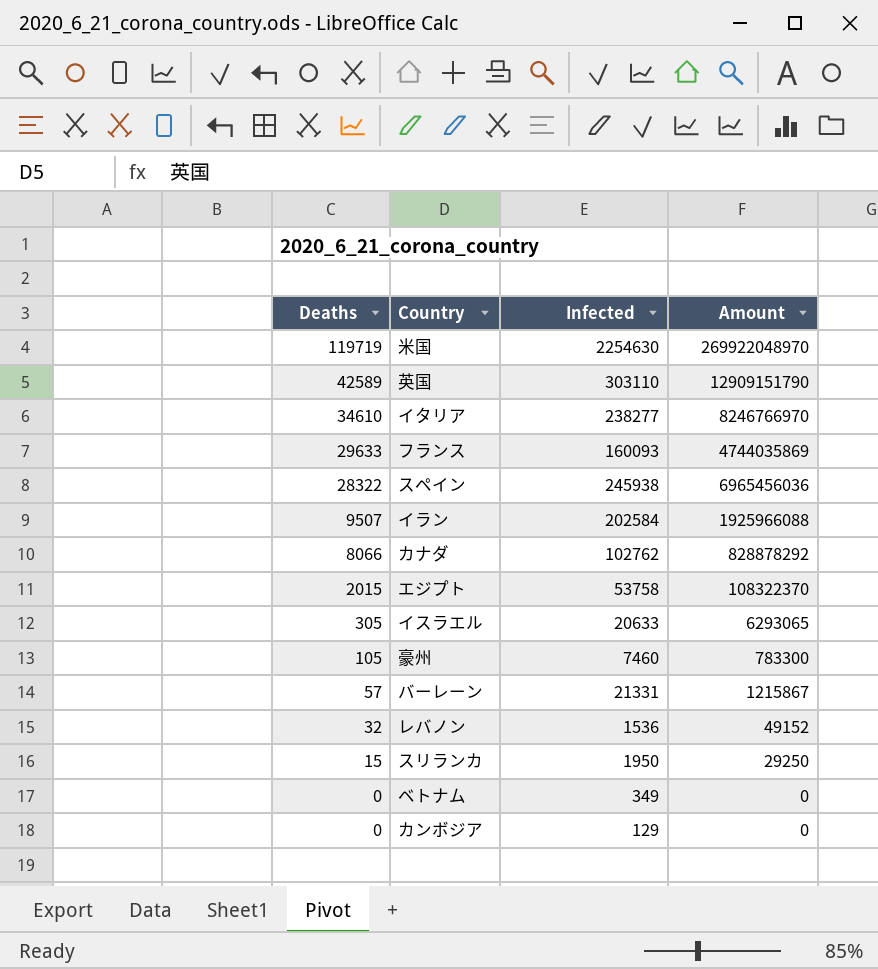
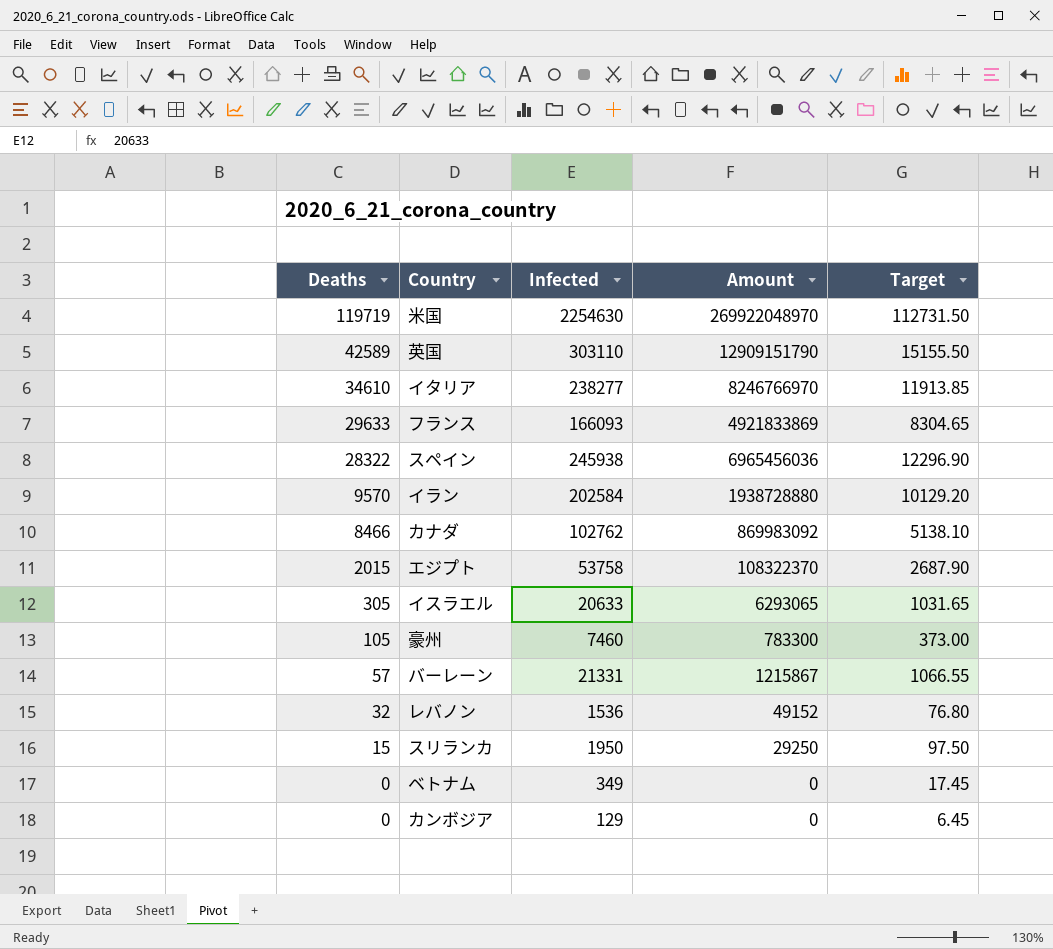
column Target | formula: none -> [Infected] * 0.05
フランス | Infected: 160093 -> 166093
フランス | Amount: 4744035869 -> 4921833869
イラン | Deaths: 9507 -> 9570
イラン | Amount: 1925966088 -> 1938728880
カナダ | Deaths: 8066 -> 8466
カナダ | Amount: 828878292 -> 869983092

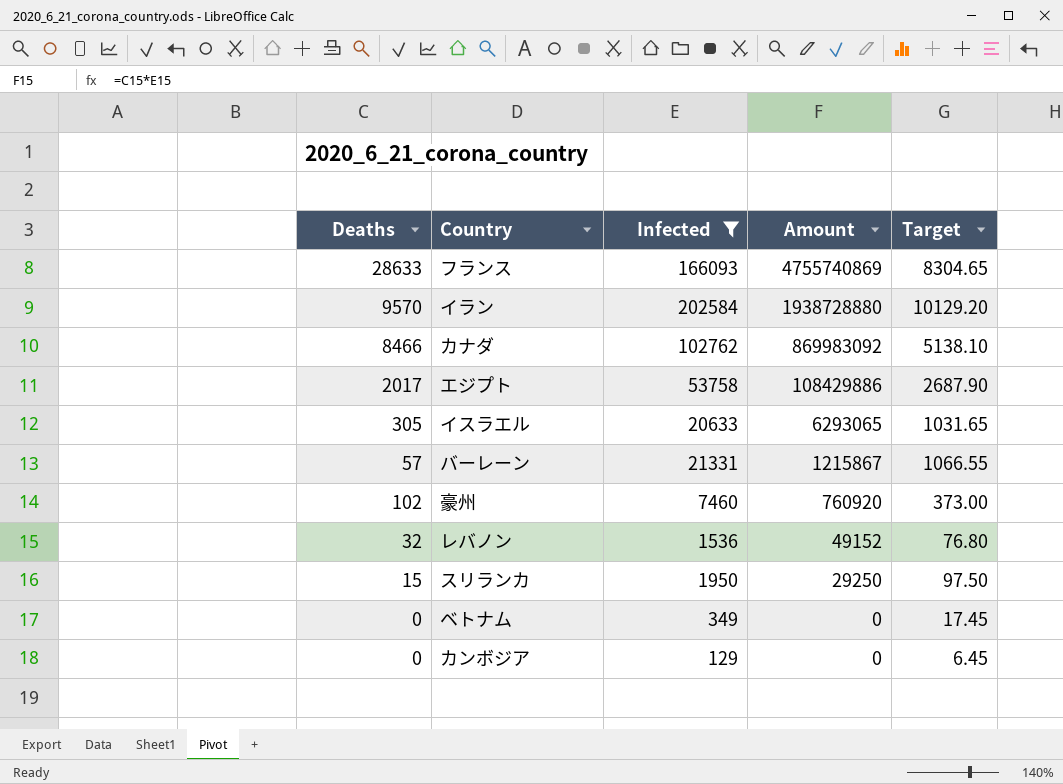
filter: none -> Infected <= 202584
row order: Deaths descending -> Amount descending
フランス | Deaths: 29633 -> 28633
フランス | Amount: 4921833869 -> 4755740869
エジプト | Deaths: 2015 -> 2017
エジプト | Amount: 108322370 -> 108429886
豪州 | Deaths: 105 -> 102
豪州 | Amount: 783300 -> 760920

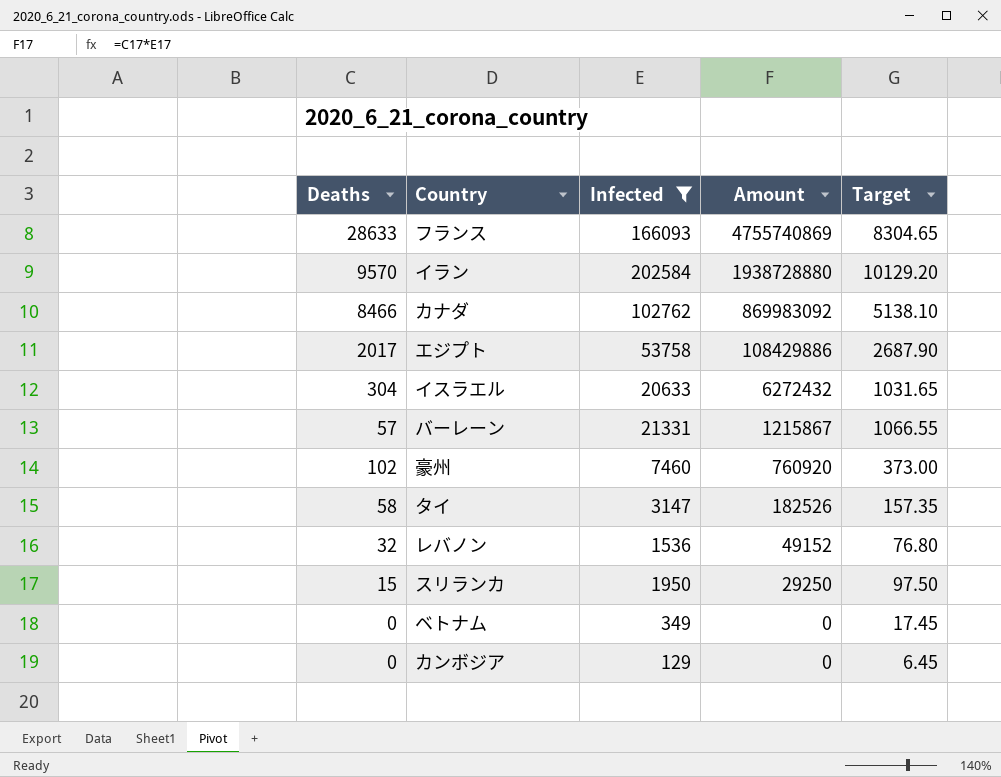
イスラエル | Deaths: 305 -> 304
イスラエル | Amount: 6293065 -> 6272432
row タイ: none -> 58 | 3147 | 182526 | 157.35

